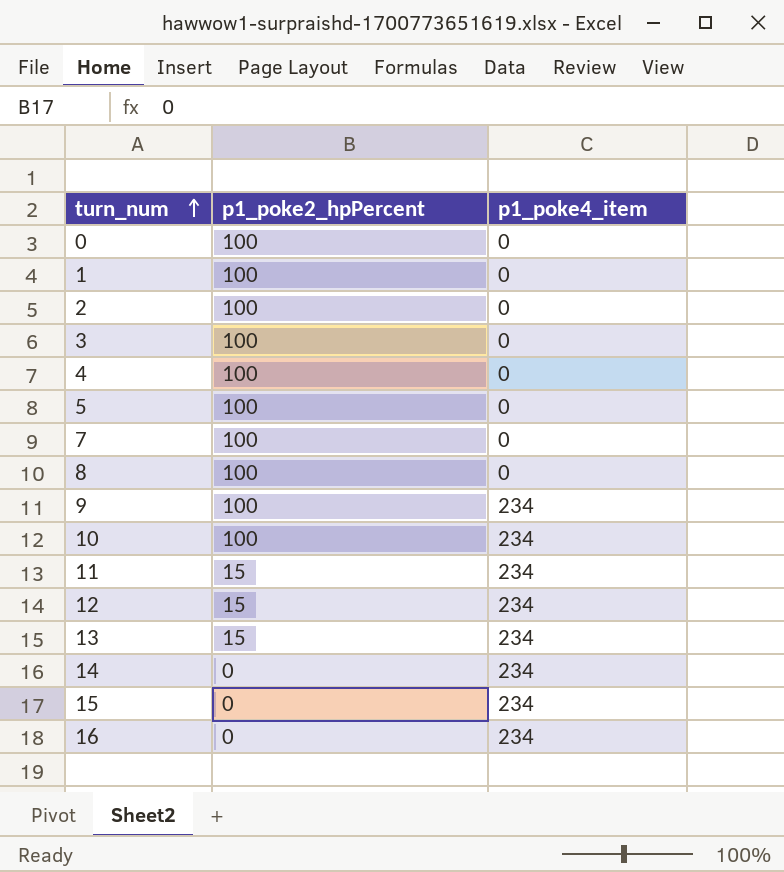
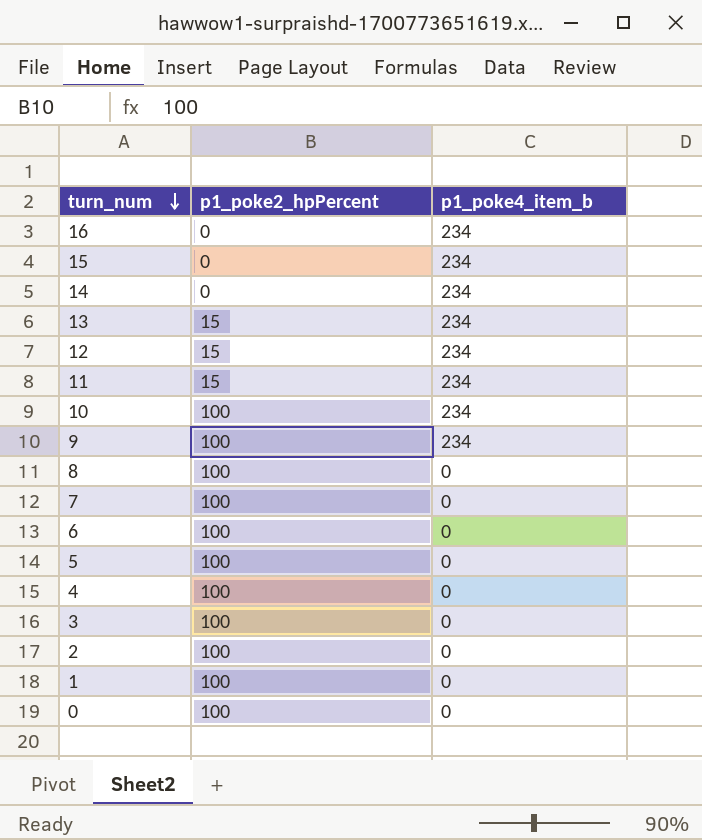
row order: turn_num ascending -> turn_num descending
column name: p1_poke4_item -> p1_poke4_item_b
row 6: none -> 100 | 0

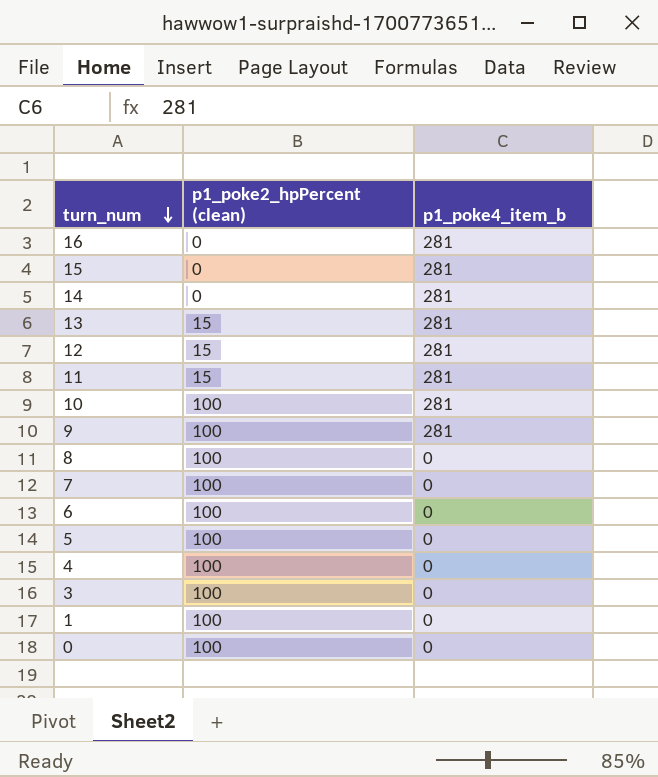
column name: p1_poke2_hpPercent -> p1_poke2_hpPercent (clean)
row 2: 100 | 0 -> none
16 | p1_poke4_item_b: 234 -> 281
15 | p1_poke4_item_b: 234 -> 281
14 | p1_poke4_item_b: 234 -> 281
13 | p1_poke4_item_b: 234 -> 281
12 | p1_poke4_item_b: 234 -> 281
11 | p1_poke4_item_b: 234 -> 281
10 | p1_poke4_item_b: 234 -> 281
9 | p1_poke4_item_b: 234 -> 281

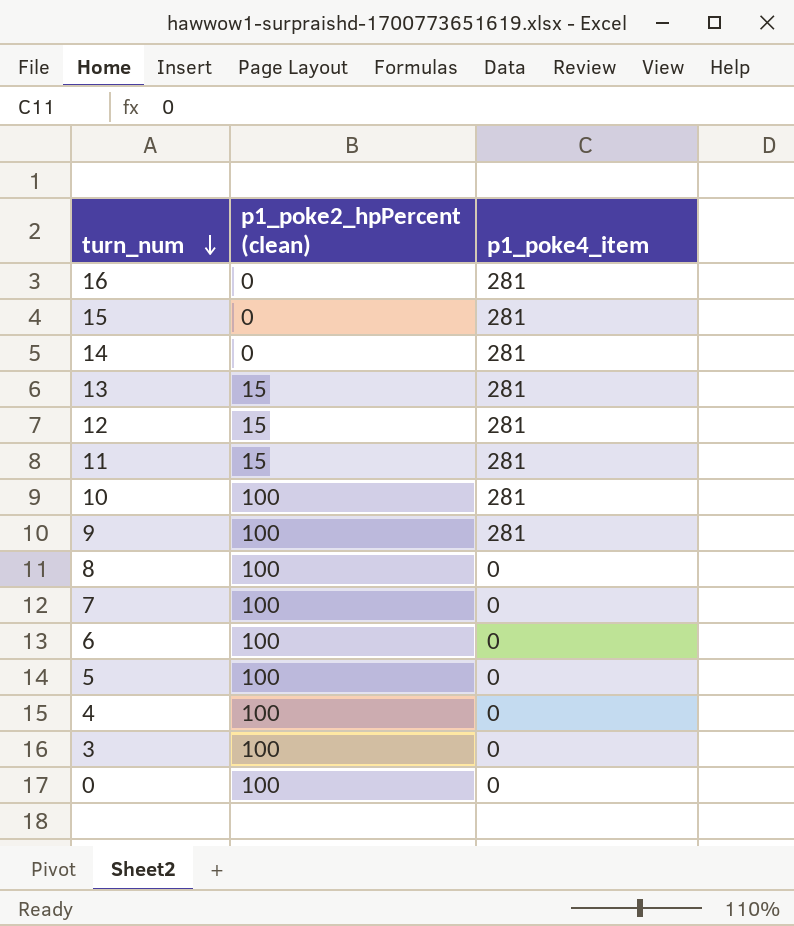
column name: p1_poke4_item_b -> p1_poke4_item
row 1: 100 | 0 -> none

